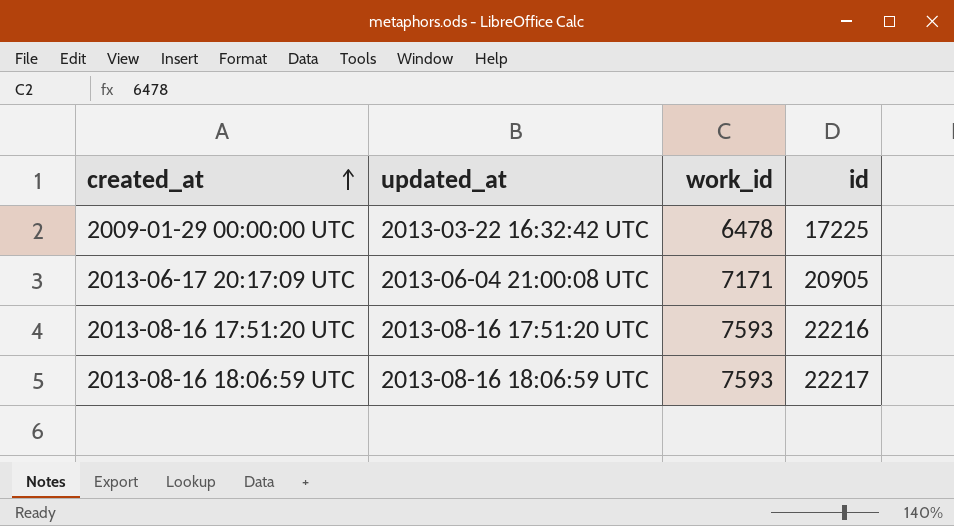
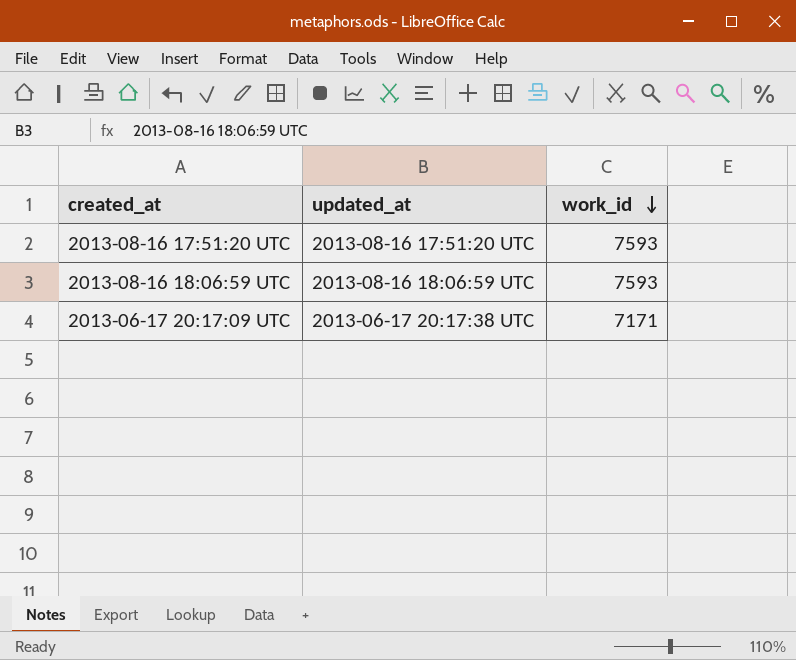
row order: created_at ascending -> work_id descending
column id | position: 4 -> none
row 2009-01-29 00:00:00 UTC: 2013-03-22 16:32:42 UTC | 6478 | 17225 -> none
2013-06-17 20:17:09 UTC | updated_at: 2013-06-04 21:00:08 UTC -> 2013-06-17 20:17:38 UTC

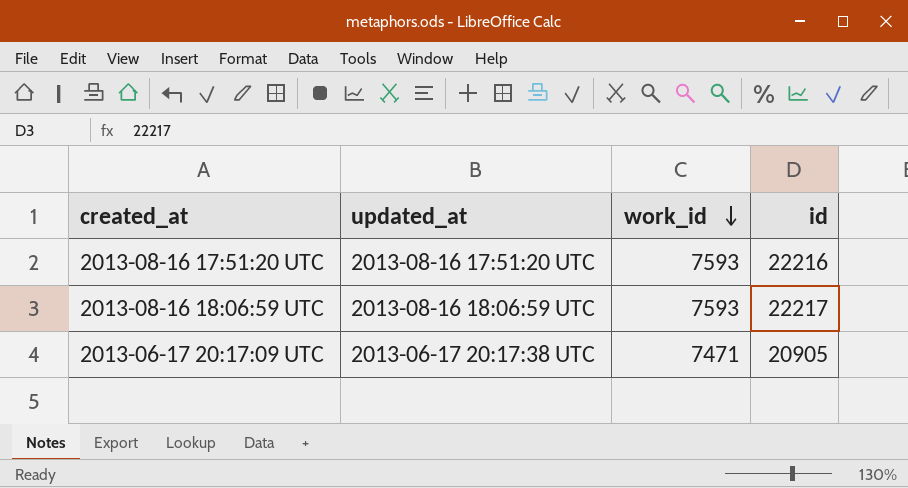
column id | position: none -> 4
2013-06-17 20:17:09 UTC | work_id: 7171 -> 7471

